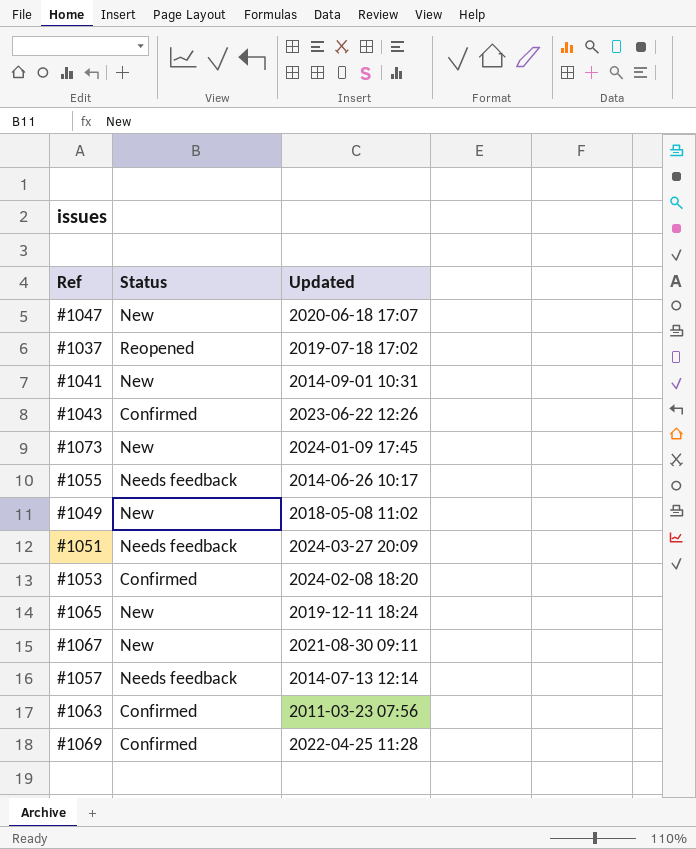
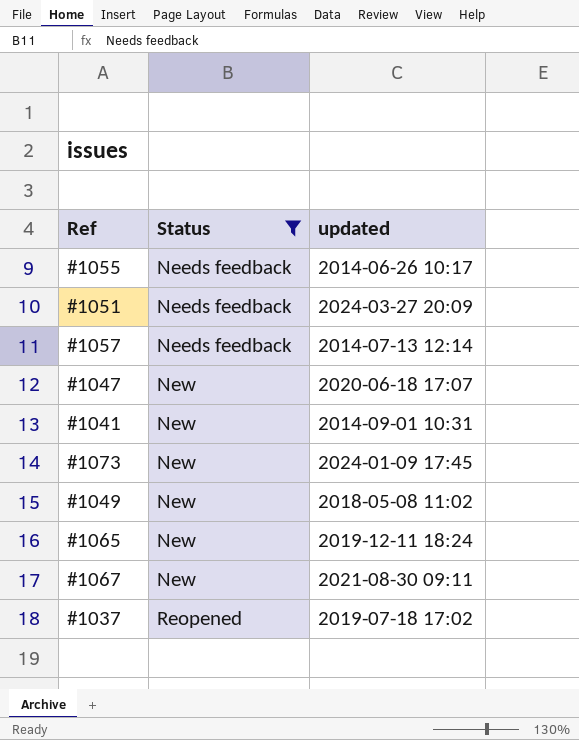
filter: none -> Status != Confirmed
row order: none -> Status ascending
column name: Updated -> updated

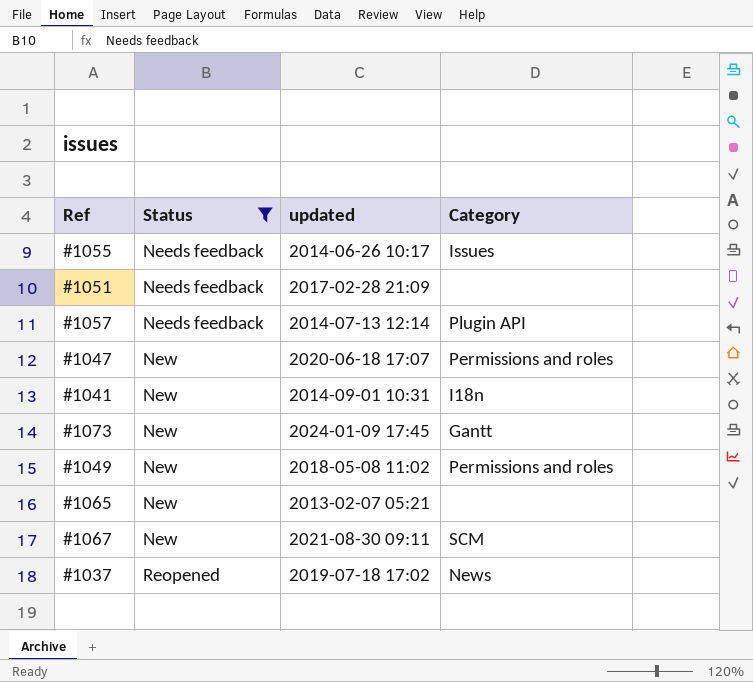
column Category | position: none -> 4
#1051 | updated: 2024-03-27 20:09 -> 2017-02-28 21:09
#1065 | updated: 2019-12-11 18:24 -> 2013-02-07 05:21

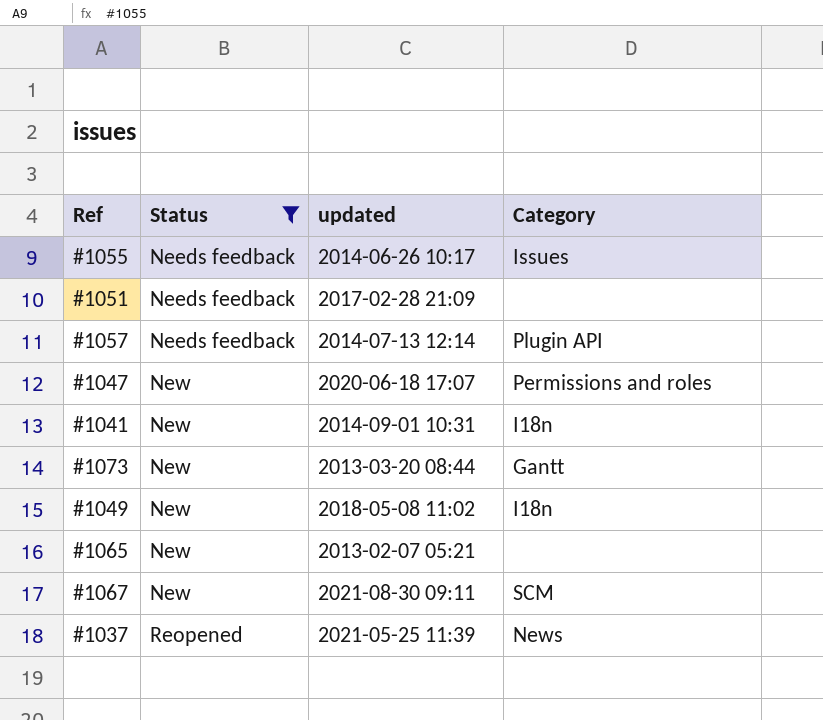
#1073 | updated: 2024-01-09 17:45 -> 2013-03-20 08:44
#1049 | Category: Permissions and roles -> I18n
#1037 | updated: 2019-07-18 17:02 -> 2021-05-25 11:39

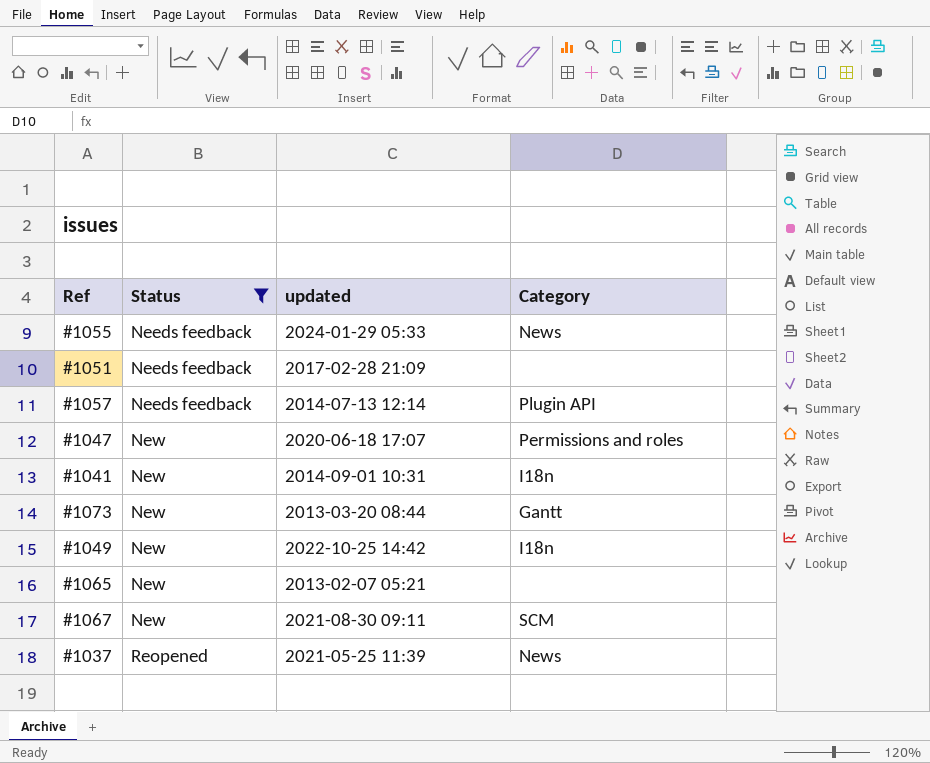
#1055 | updated: 2014-06-26 10:17 -> 2024-01-29 05:33
#1055 | Category: Issues -> News
#1049 | updated: 2018-05-08 11:02 -> 2022-10-25 14:42

